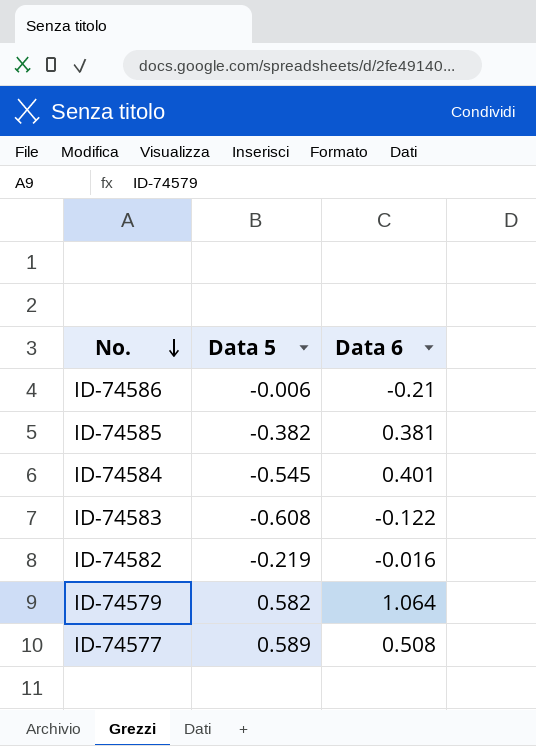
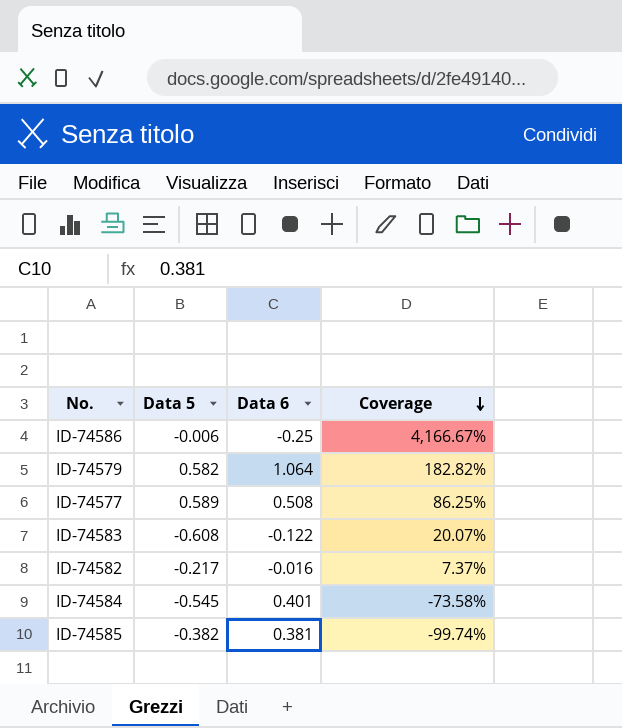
row order: No. descending -> Coverage descending
column Coverage | formula: none -> [Data 6] / [Data 5]
ID-74586 | Data 6: -0.21 -> -0.25
ID-74582 | Data 5: -0.219 -> -0.217

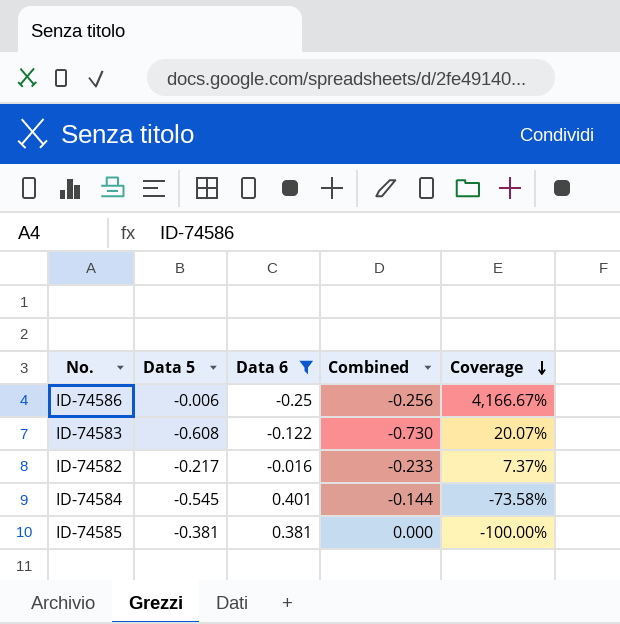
filter: none -> Data 6 <= 0.401
column Combined | formula: none -> [Data 5] + [Data 6]
ID-74585 | Data 5: -0.382 -> -0.381
ID-74585 | Coverage: -99.74% -> -100.00%

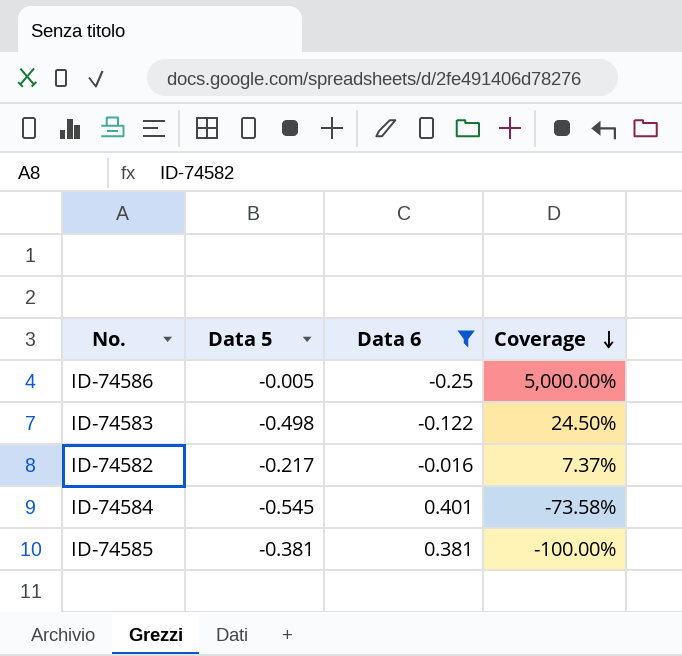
column Combined | formula: [Data 5] + [Data 6] -> none
ID-74586 | Data 5: -0.006 -> -0.005
ID-74586 | Coverage: 4,166.67% -> 5,000.00%
ID-74583 | Data 5: -0.608 -> -0.498
ID-74583 | Coverage: 20.07% -> 24.50%

